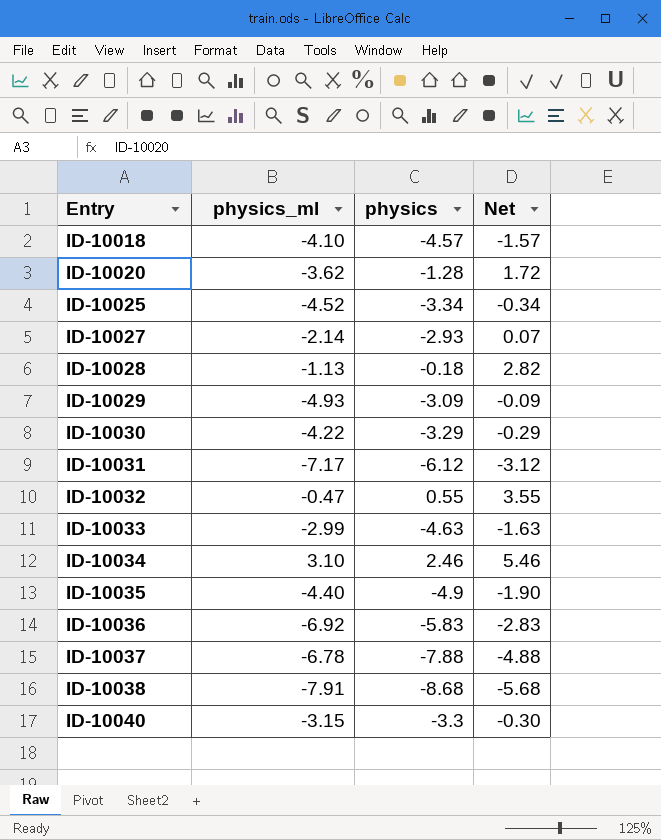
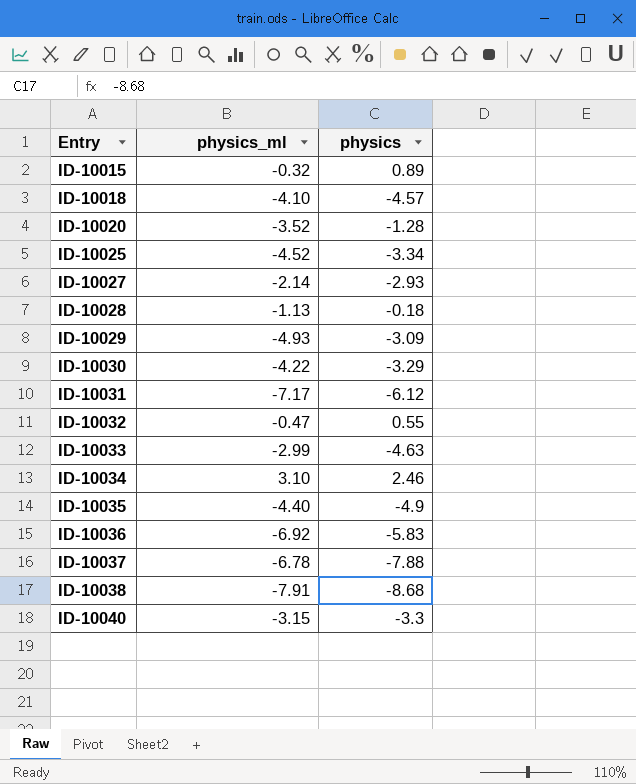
column Net | formula: [physics] + 3 -> none
row ID-10015: none -> -0.32 | 0.89
ID-10020 | physics_ml: -3.62 -> -3.52

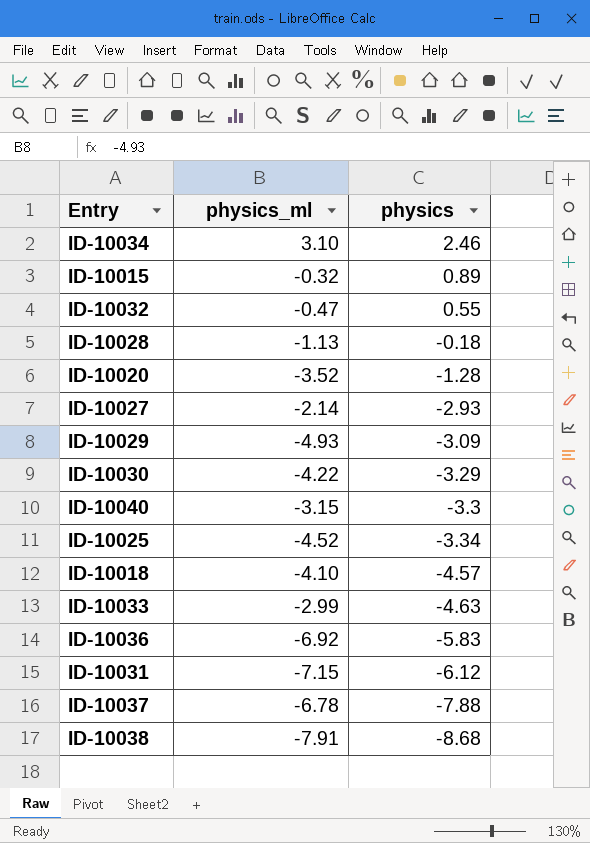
row order: Entry ascending -> physics descending
row ID-10035: -4.40 | -4.9 -> none
ID-10031 | physics_ml: -7.17 -> -7.15

